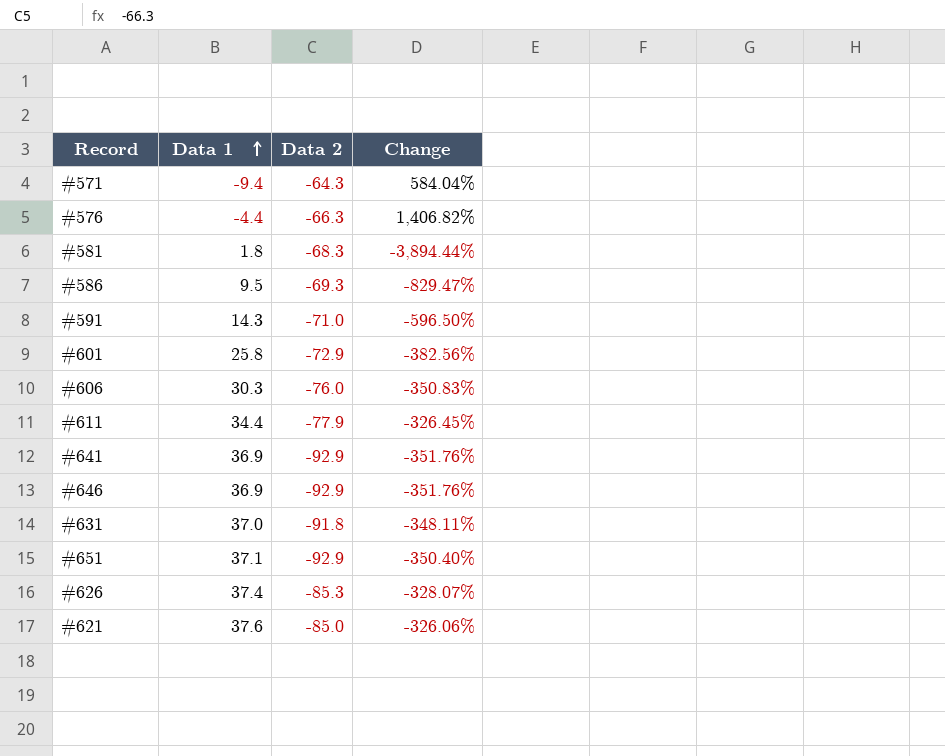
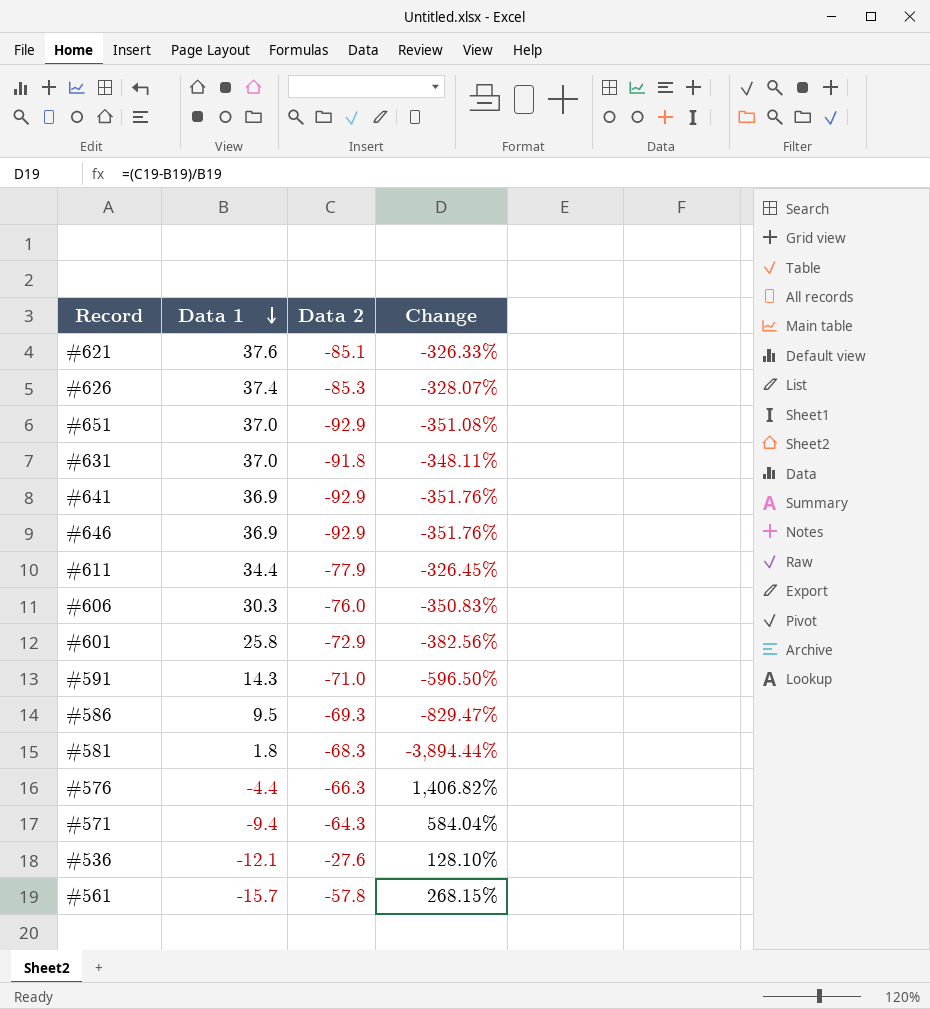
row order: Data 1 ascending -> Data 1 descending
#621 | Data 2: -85.0 -> -85.1
#621 | Change: -326.06% -> -326.33%
#651 | Data 1: 37.1 -> 37.0
#651 | Change: -350.40% -> -351.08%
row #536: none -> -12.1 | -27.6 | 128.10%
row #561: none -> -15.7 | -57.8 | 268.15%

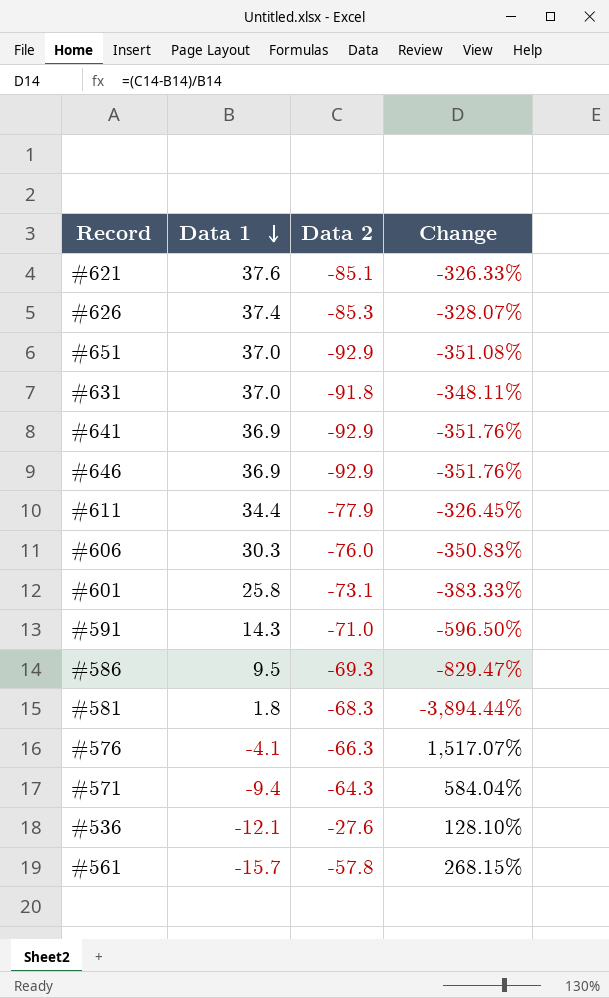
#601 | Data 2: -72.9 -> -73.1
#601 | Change: -382.56% -> -383.33%
#576 | Data 1: -4.4 -> -4.1
#576 | Change: 1,406.82% -> 1,517.07%

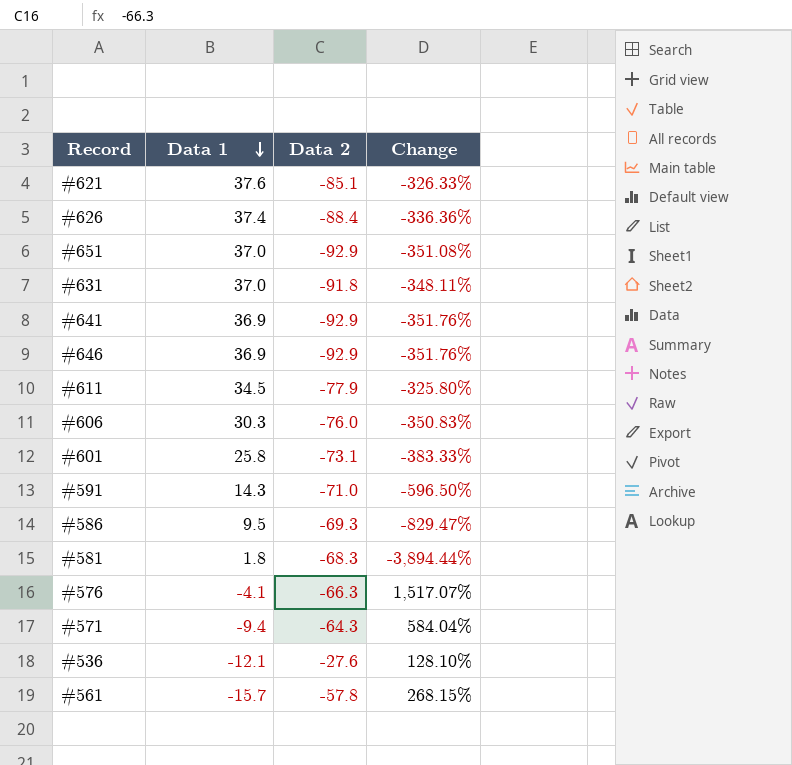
#626 | Data 2: -85.3 -> -88.4
#626 | Change: -328.07% -> -336.36%
#611 | Data 1: 34.4 -> 34.5
#611 | Change: -326.45% -> -325.80%

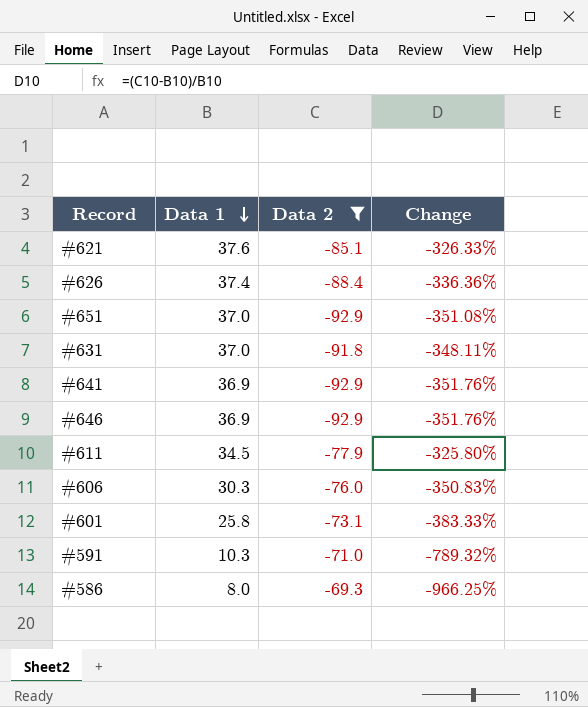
filter: none -> Data 2 <= -69.3
#591 | Data 1: 14.3 -> 10.3
#591 | Change: -596.50% -> -789.32%
#586 | Data 1: 9.5 -> 8.0
#586 | Change: -829.47% -> -966.25%

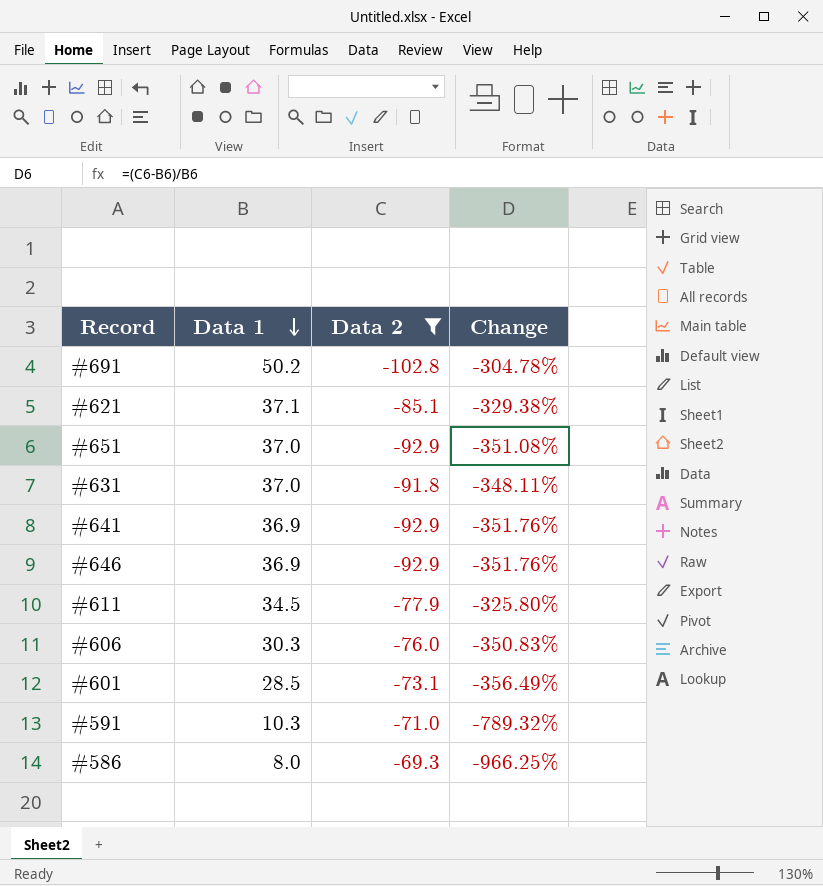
row #626: 37.4 | -88.4 | -336.36% -> none
row #691: none -> 50.2 | -102.8 | -304.78%
#621 | Data 1: 37.6 -> 37.1
#621 | Change: -326.33% -> -329.38%
#601 | Data 1: 25.8 -> 28.5
#601 | Change: -383.33% -> -356.49%

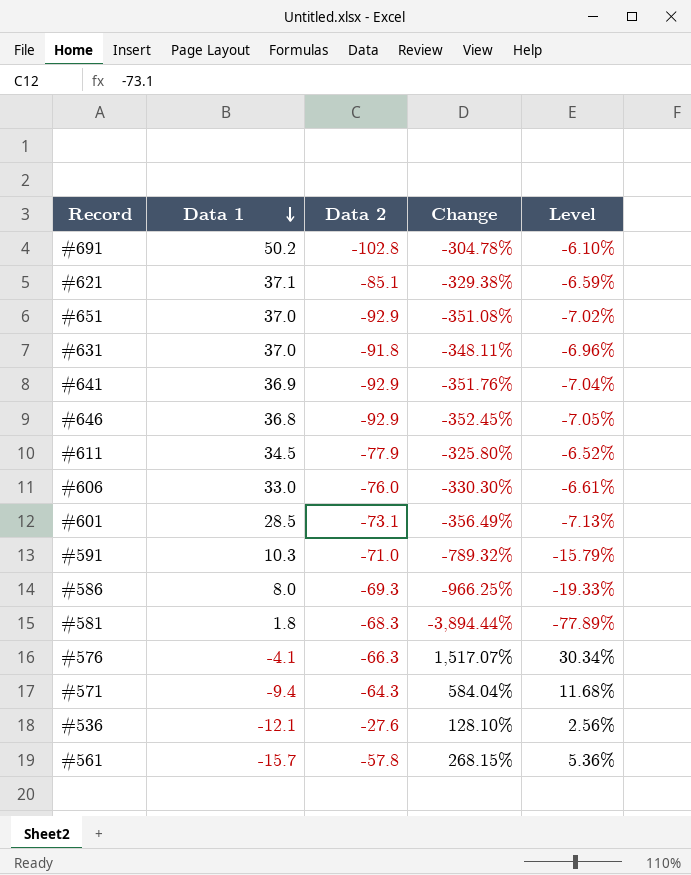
filter: Data 2 <= -69.3 -> none
column Level | formula: none -> [Change] * 0.02
#646 | Data 1: 36.9 -> 36.8
#646 | Change: -351.76% -> -352.45%
#606 | Data 1: 30.3 -> 33.0
#606 | Change: -350.83% -> -330.30%

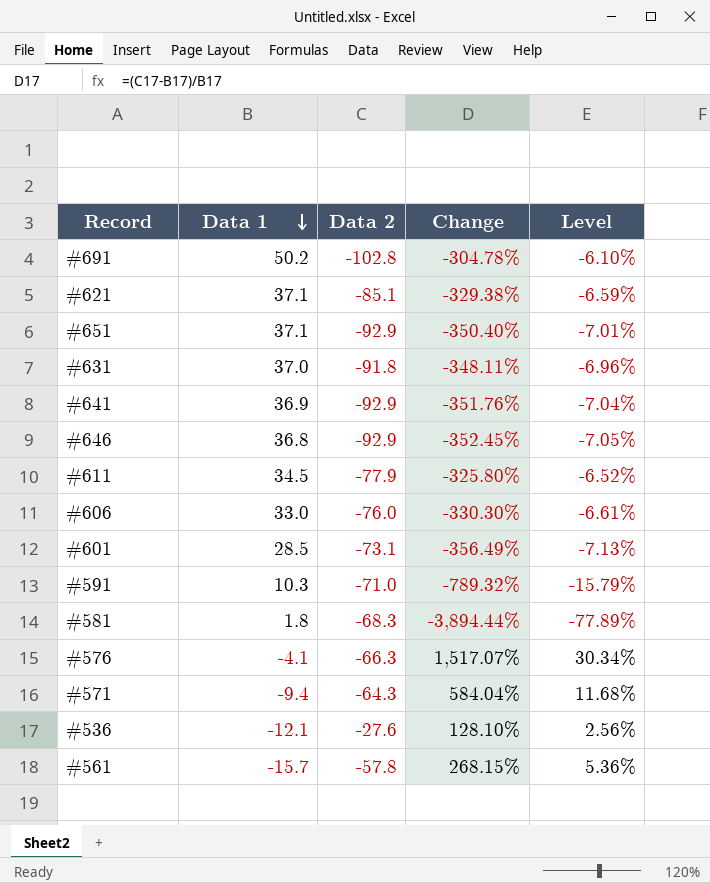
row #586: 8.0 | -69.3 | -966.25% | -19.33% -> none
#651 | Data 1: 37.0 -> 37.1
#651 | Change: -351.08% -> -350.40%
#651 | Level: -7.02% -> -7.01%

